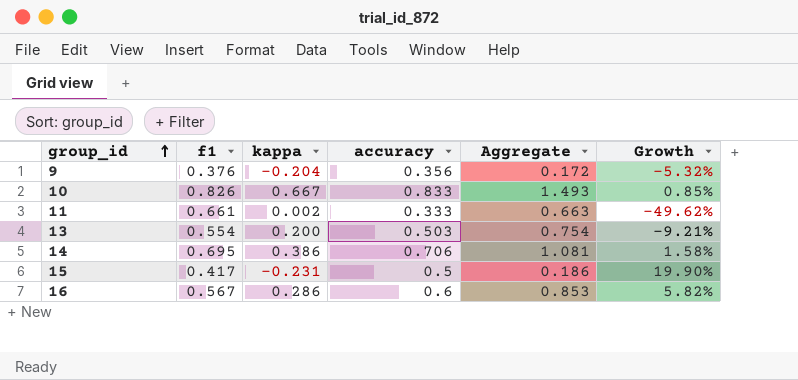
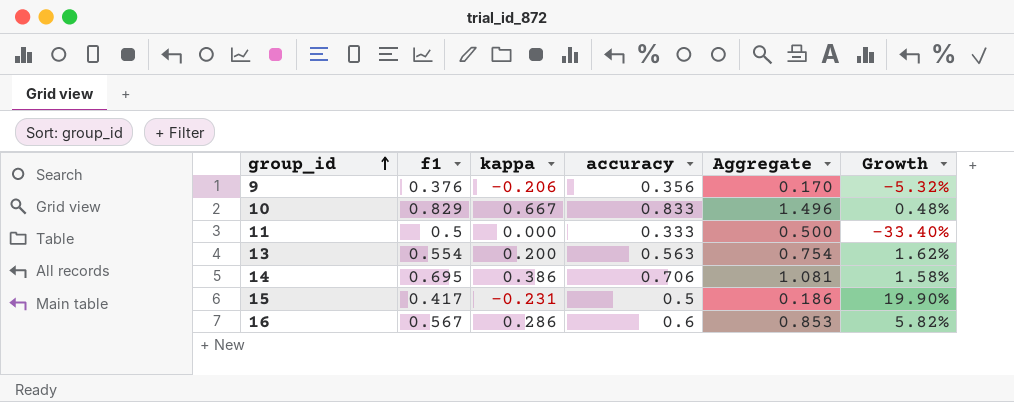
9 | kappa: -0.204 -> -0.206
9 | Aggregate: 0.172 -> 0.170
10 | f1: 0.826 -> 0.829
10 | Aggregate: 1.493 -> 1.496
10 | Growth: 0.85% -> 0.48%
11 | f1: 0.661 -> 0.5
11 | kappa: 0.002 -> 0.000
11 | Aggregate: 0.663 -> 0.500
11 | Growth: -49.62% -> -33.40%
13 | accuracy: 0.503 -> 0.563
13 | Growth: -9.21% -> 1.62%

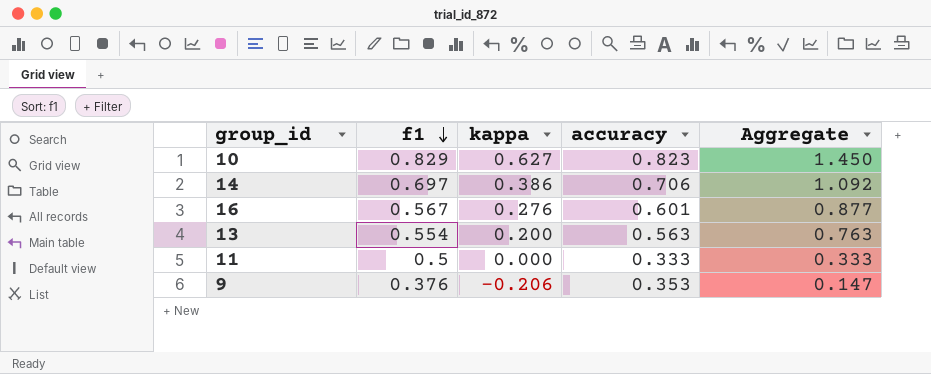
row order: group_id ascending -> f1 descending
column Growth | formula: ([accuracy] - [f1]) / [f1] -> none
column Aggregate | formula: [f1] + [kappa] -> [kappa] + [accuracy]
row 15: 0.417 | -0.231 | 0.5 | 0.186 | 19.90% -> none
10 | kappa: 0.667 -> 0.627
10 | accuracy: 0.833 -> 0.823
14 | f1: 0.695 -> 0.697
16 | kappa: 0.286 -> 0.276
16 | accuracy: 0.6 -> 0.601
9 | accuracy: 0.356 -> 0.353

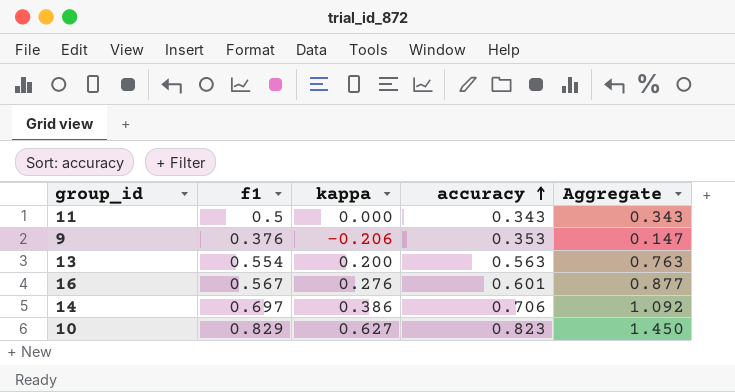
row order: f1 descending -> accuracy ascending
11 | accuracy: 0.333 -> 0.343
11 | Aggregate: 0.333 -> 0.343

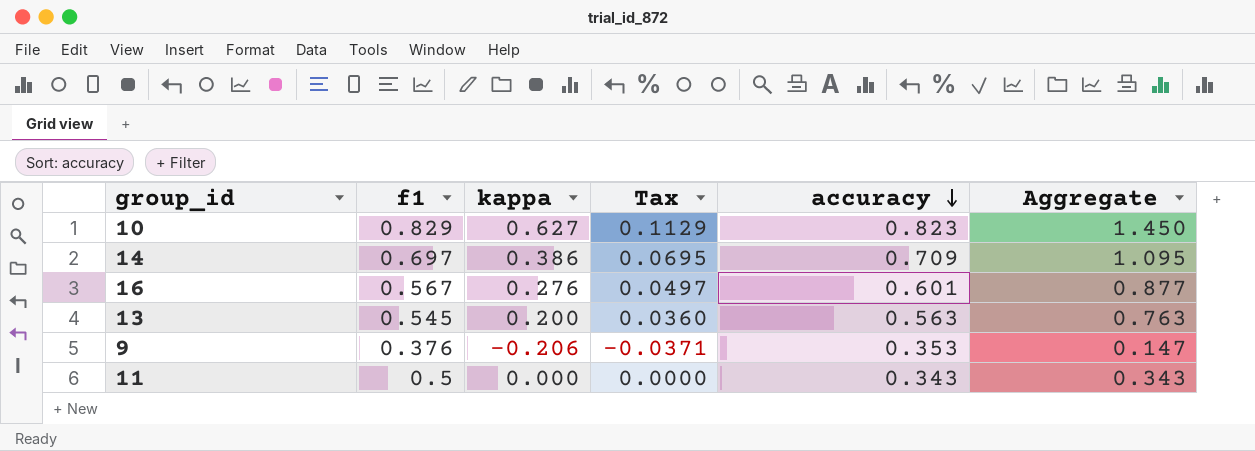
row order: accuracy ascending -> accuracy descending
column Tax | formula: none -> [kappa] * 0.18
14 | accuracy: 0.706 -> 0.709
14 | Aggregate: 1.092 -> 1.095
13 | f1: 0.554 -> 0.545

